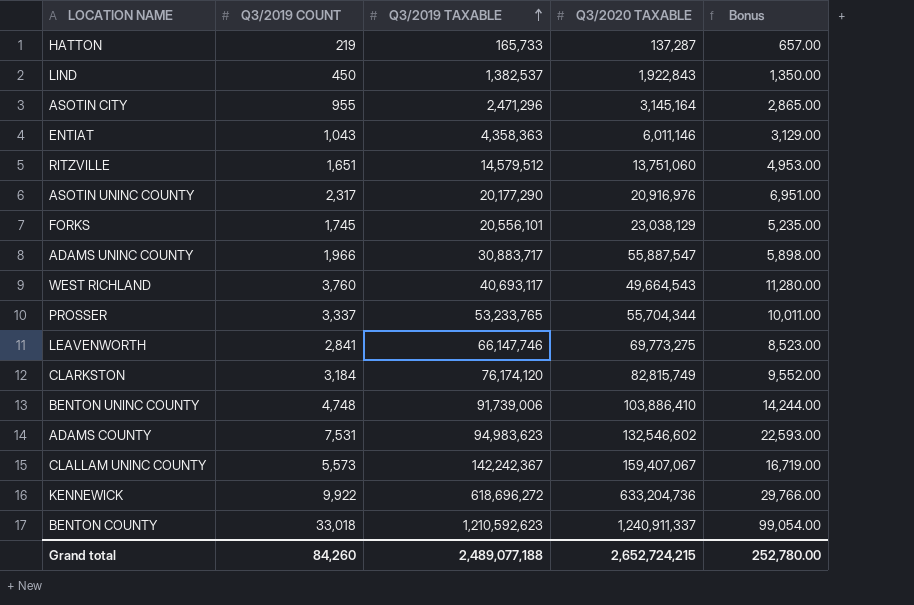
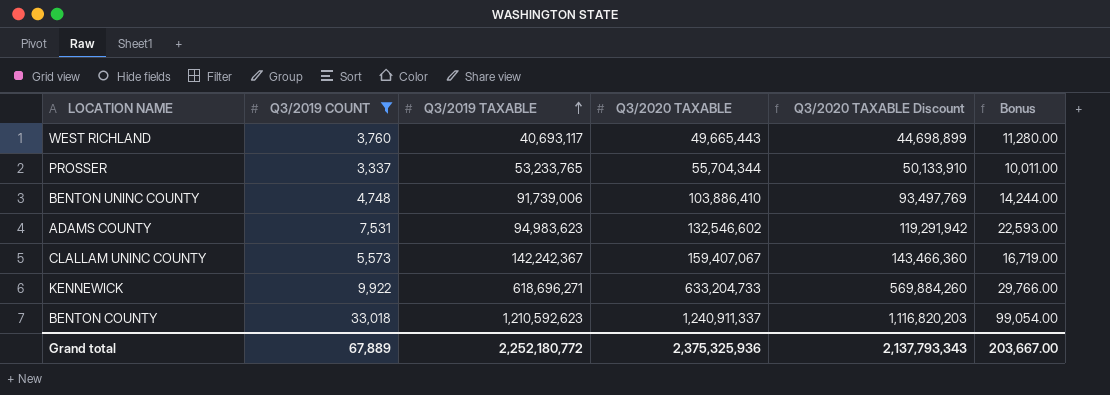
filter: none -> Q3/2019 COUNT >= 3,337
column Q3/2020 TAXABLE Discount | formula: none -> [Q3/2020 TAXABLE] * 0.9
WEST RICHLAND | Q3/2020 TAXABLE: 49,664,543 -> 49,665,443
KENNEWICK | Q3/2019 TAXABLE: 618,696,272 -> 618,696,271
KENNEWICK | Q3/2020 TAXABLE: 633,204,736 -> 633,204,733
Grand total | Q3/2019 COUNT: 84,260 -> 67,889
Grand total | Q3/2019 TAXABLE: 2,489,077,188 -> 2,252,180,772
Grand total | Q3/2020 TAXABLE: 2,652,724,215 -> 2,375,325,936
Grand total | Bonus: 252,780.00 -> 203,667.00

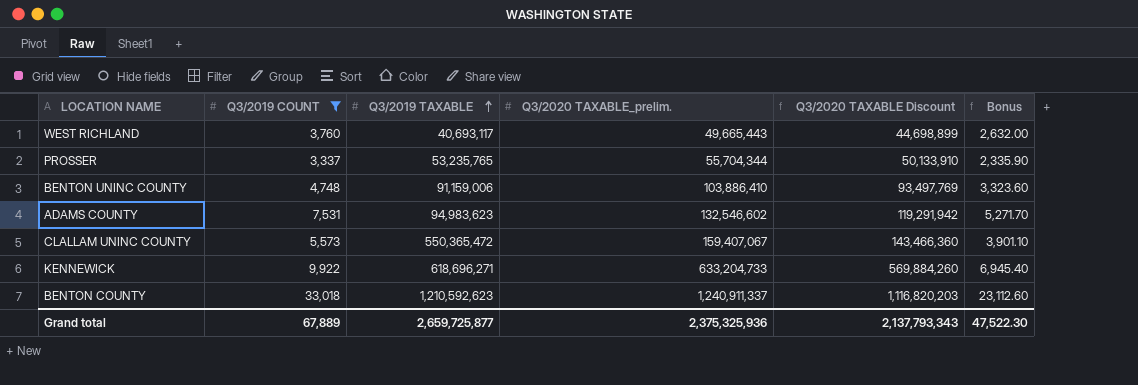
column name: Q3/2020 TAXABLE -> Q3/2020 TAXABLE_prelim.
column Bonus | formula: [Q3/2019 COUNT] * 3 -> [Q3/2019 COUNT] * 0.7
PROSSER | Q3/2019 TAXABLE: 53,233,765 -> 53,235,765
BENTON UNINC COUNTY | Q3/2019 TAXABLE: 91,739,006 -> 91,159,006
CLALLAM UNINC COUNTY | Q3/2019 TAXABLE: 142,242,367 -> 550,365,472
Grand total | Q3/2019 TAXABLE: 2,252,180,772 -> 2,659,725,877
Grand total | Bonus: 203,667.00 -> 47,522.30

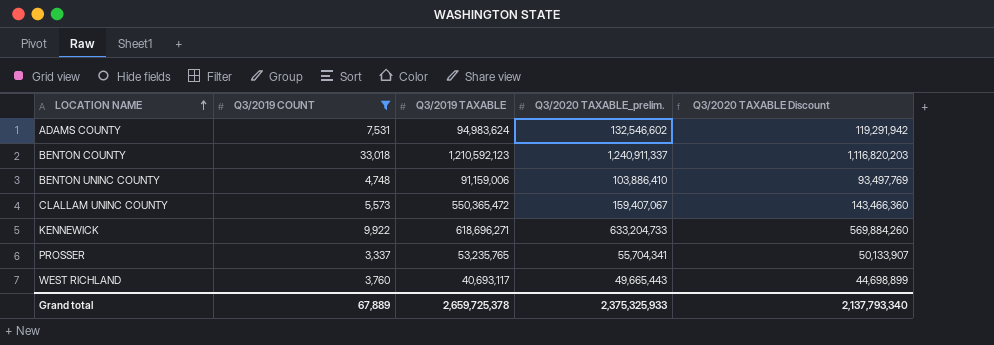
row order: Q3/2019 TAXABLE ascending -> LOCATION NAME ascending
column Bonus | formula: [Q3/2019 COUNT] * 0.7 -> none
ADAMS COUNTY | Q3/2019 TAXABLE: 94,983,623 -> 94,983,624
BENTON COUNTY | Q3/2019 TAXABLE: 1,210,592,623 -> 1,210,592,123
PROSSER | Q3/2020 TAXABLE_prelim.: 55,704,344 -> 55,704,341
PROSSER | Q3/2020 TAXABLE Discount: 50,133,910 -> 50,133,907
Grand total | Q3/2019 TAXABLE: 2,659,725,877 -> 2,659,725,378
Grand total | Q3/2020 TAXABLE_prelim.: 2,375,325,936 -> 2,375,325,933
Grand total | Q3/2020 TAXABLE Discount: 2,137,793,343 -> 2,137,793,340

